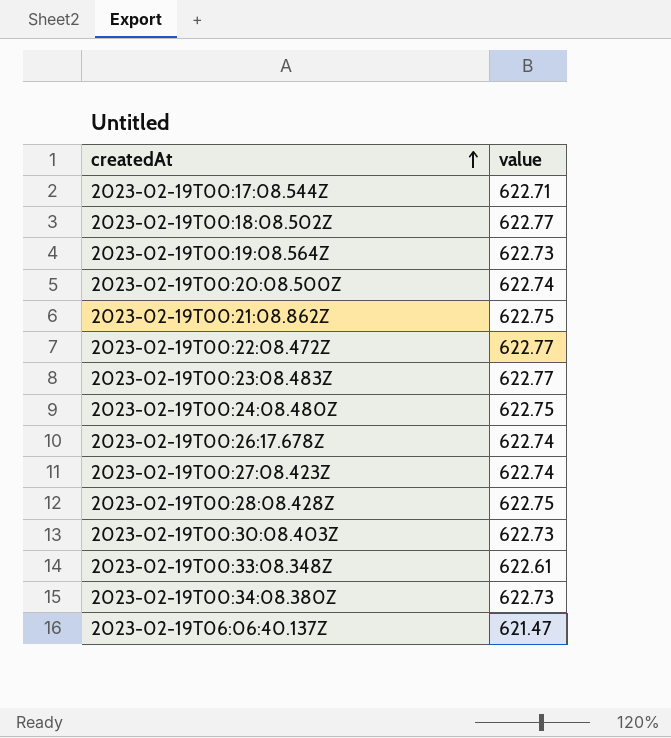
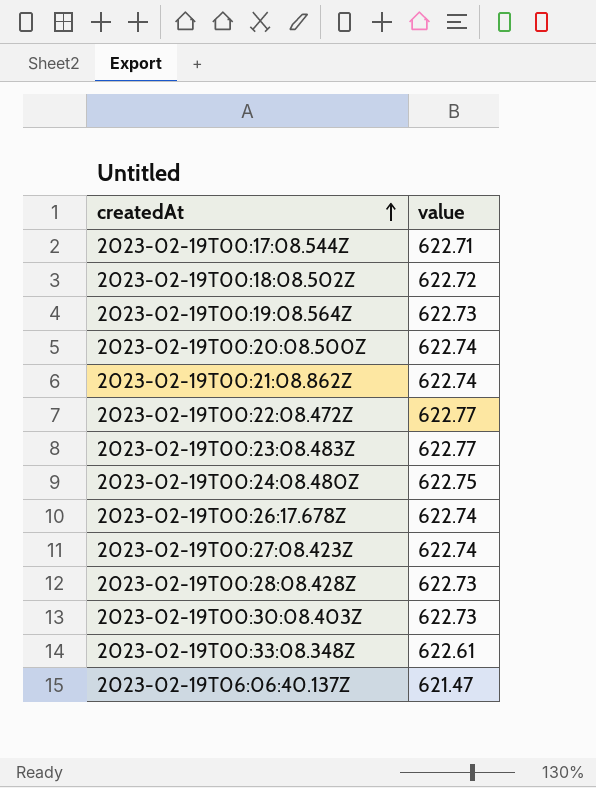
row 2023-02-19T00:34:08.380Z: 622.73 -> none
2023-02-19T00:18:08.502Z | value: 622.77 -> 622.72
2023-02-19T00:21:08.862Z | value: 622.75 -> 622.74
2023-02-19T00:28:08.428Z | value: 622.75 -> 622.73

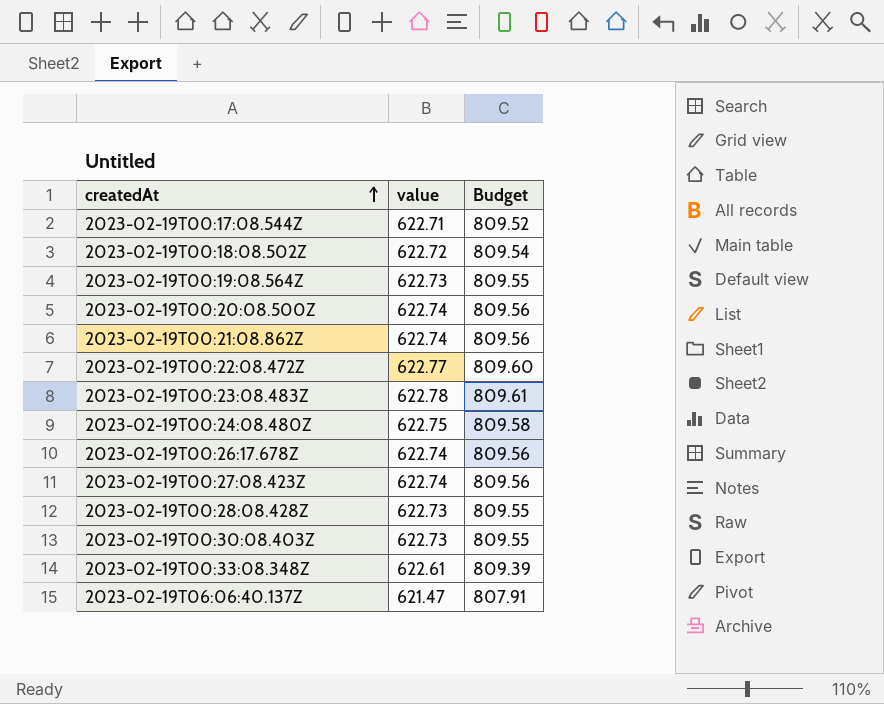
column Budget | formula: none -> [value] * 1.3
2023-02-19T00:23:08.483Z | value: 622.77 -> 622.78

